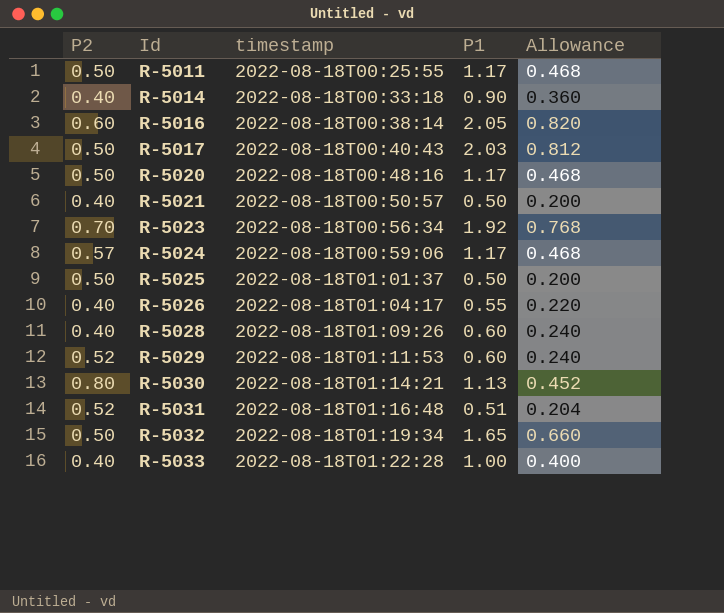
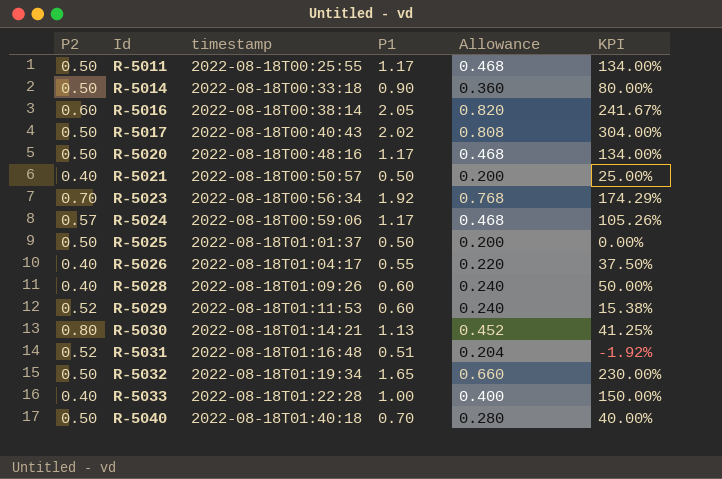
column KPI | formula: none -> ([P1] - [P2]) / [P2]
R-5014 | P2: 0.40 -> 0.50
R-5017 | P1: 2.03 -> 2.02
R-5017 | Allowance: 0.812 -> 0.808
row R-5040: none -> 0.50 | 2022-08-18T01:40:18 | 0.70 | 0.280 | 40.00%

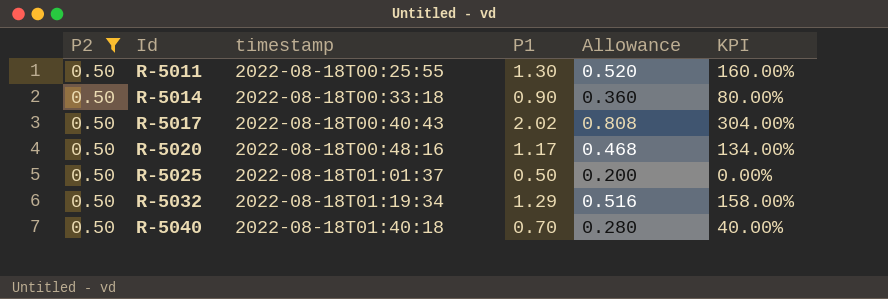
filter: none -> P2 = 0.50
R-5011 | P1: 1.17 -> 1.30
R-5011 | Allowance: 0.468 -> 0.520
R-5011 | KPI: 134.00% -> 160.00%
R-5032 | P1: 1.65 -> 1.29
R-5032 | Allowance: 0.660 -> 0.516
R-5032 | KPI: 230.00% -> 158.00%

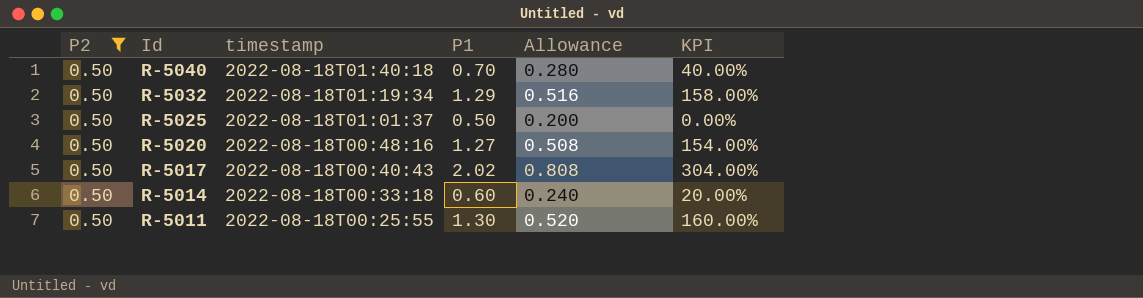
row order: Id ascending -> Id descending
R-5020 | P1: 1.17 -> 1.27
R-5020 | Allowance: 0.468 -> 0.508
R-5020 | KPI: 134.00% -> 154.00%
R-5014 | P1: 0.90 -> 0.60
R-5014 | Allowance: 0.360 -> 0.240
R-5014 | KPI: 80.00% -> 20.00%

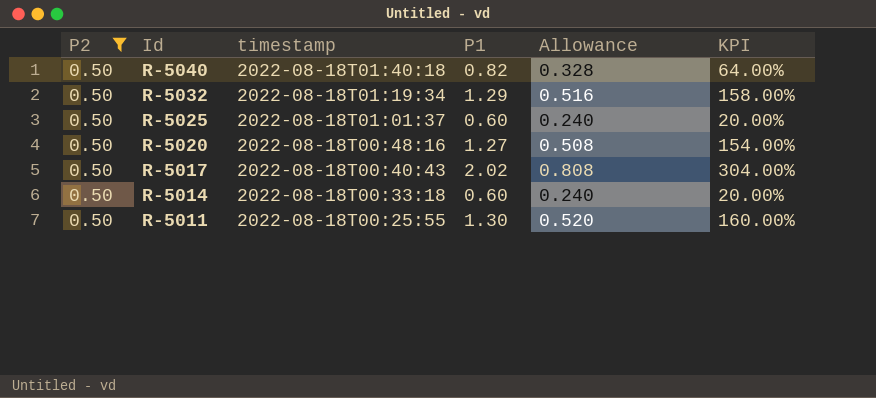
R-5040 | P1: 0.70 -> 0.82
R-5040 | Allowance: 0.280 -> 0.328
R-5040 | KPI: 40.00% -> 64.00%
R-5025 | P1: 0.50 -> 0.60
R-5025 | Allowance: 0.200 -> 0.240
R-5025 | KPI: 0.00% -> 20.00%

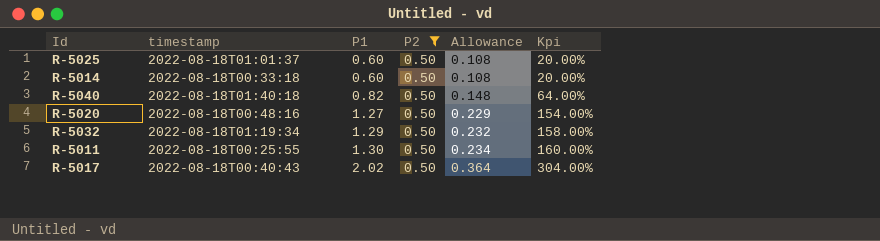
row order: Id descending -> P1 ascending
column P2 | position: 1 -> 4
column Allowance | formula: [P1] * 0.4 -> [P1] * 0.18
column name: KPI -> Kpi

